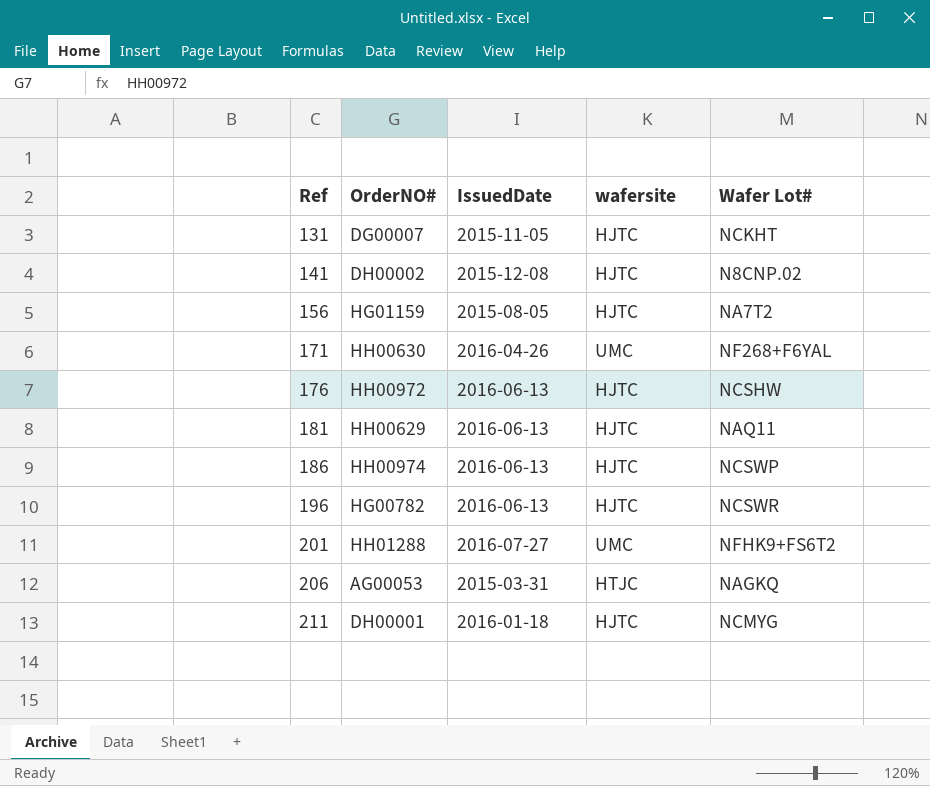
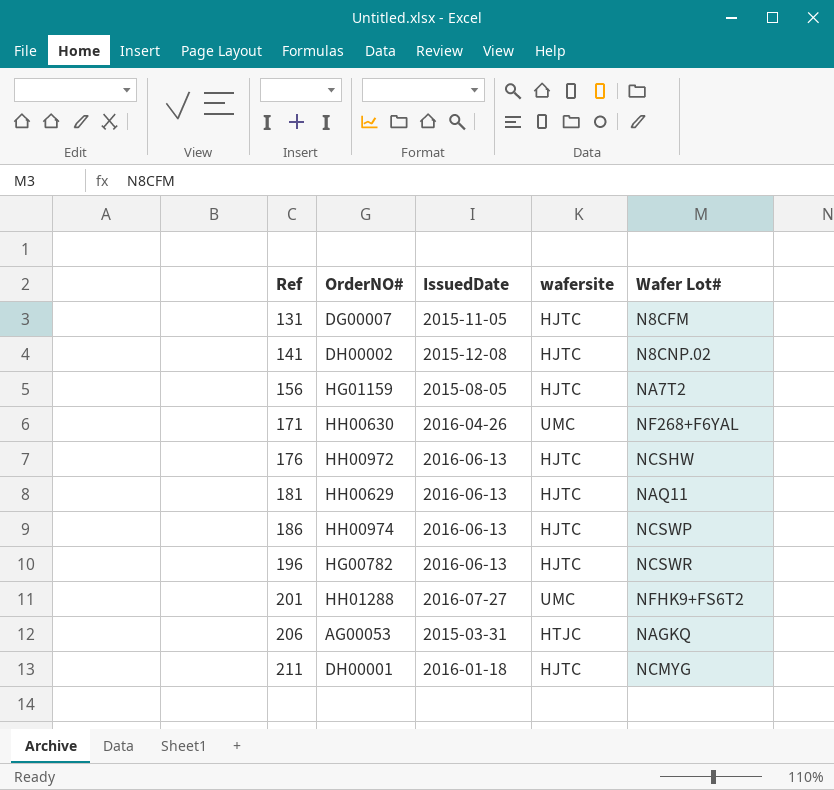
131 | Wafer Lot#: NCKHT -> N8CFM

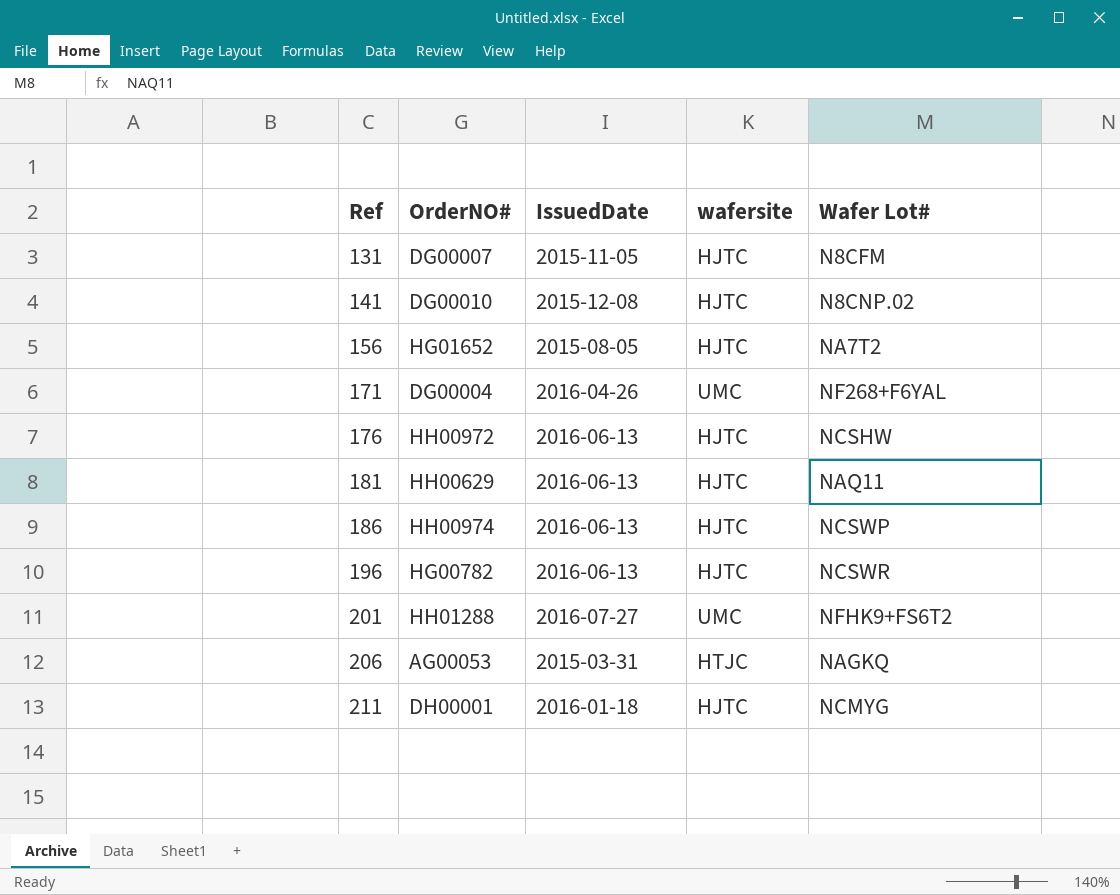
141 | OrderNO#: DH00002 -> DG00010
156 | OrderNO#: HG01159 -> HG01652
171 | OrderNO#: HH00630 -> DG00004

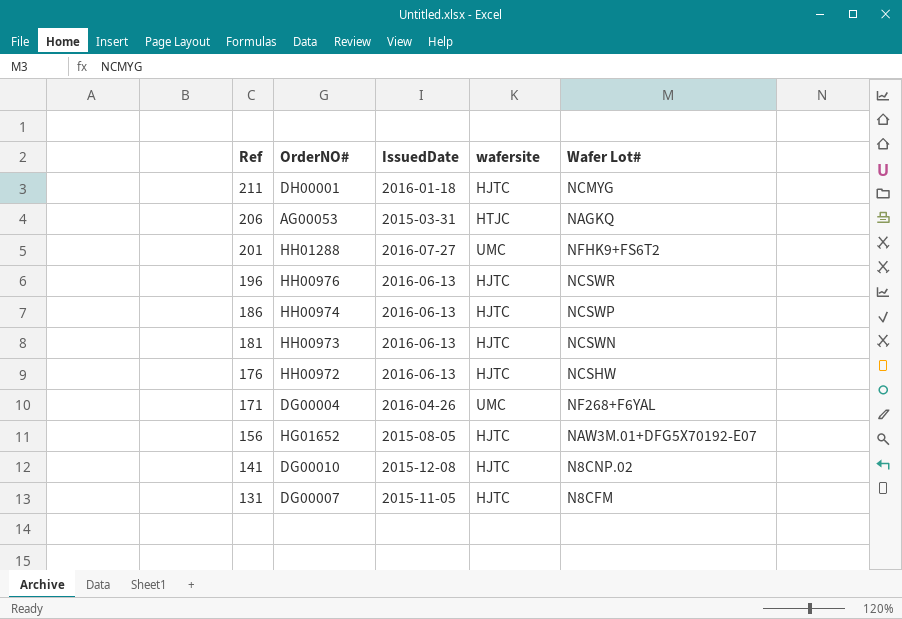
row order: Ref ascending -> Ref descending
196 | OrderNO#: HG00782 -> HH00976
181 | OrderNO#: HH00629 -> HH00973
181 | Wafer Lot#: NAQ11 -> NCSWN
156 | Wafer Lot#: NA7T2 -> NAW3M.01+DFG5X70192-E07

